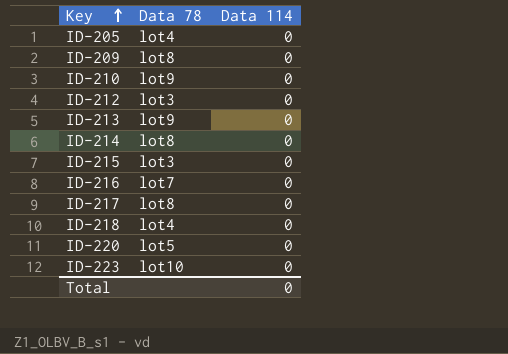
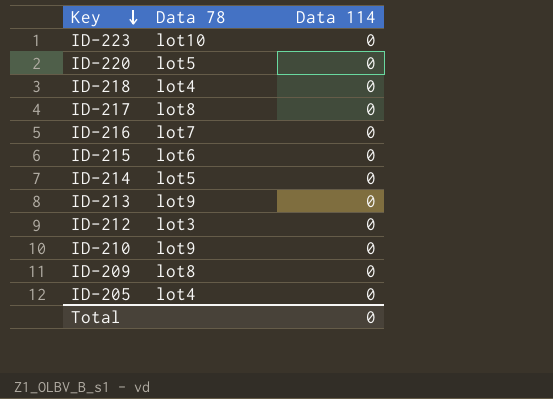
row order: Key ascending -> Key descending
ID-215 | Data 78: lot3 -> lot6
ID-214 | Data 78: lot8 -> lot5

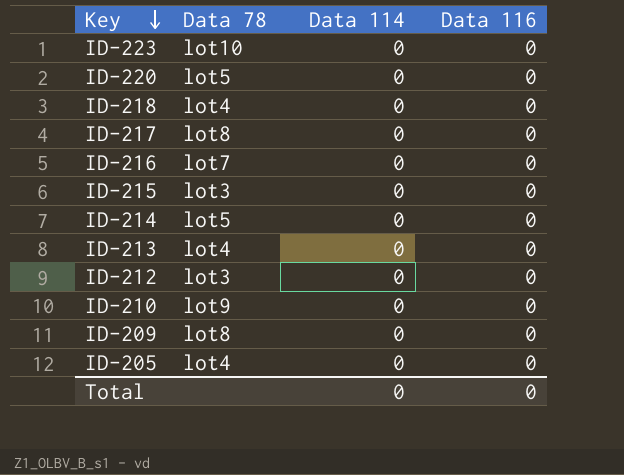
column Data 116 | position: none -> 4
ID-215 | Data 78: lot6 -> lot3
ID-213 | Data 78: lot9 -> lot4

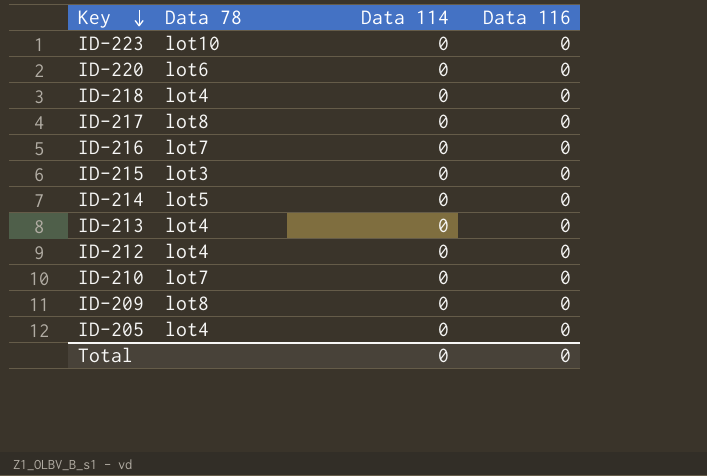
ID-220 | Data 78: lot5 -> lot6
ID-212 | Data 78: lot3 -> lot4
ID-210 | Data 78: lot9 -> lot7

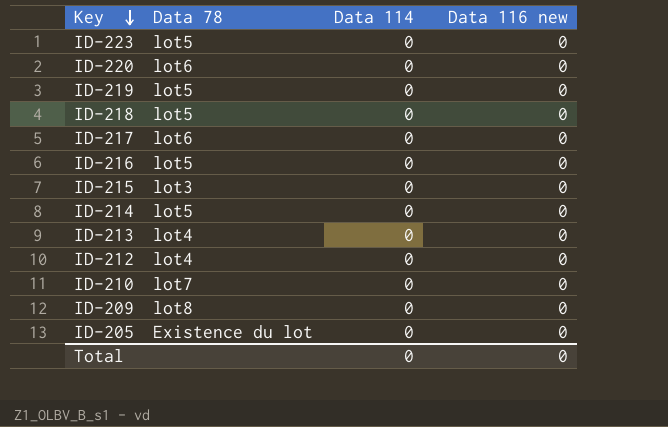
column name: Data 116 -> Data 116 new
ID-223 | Data 78: lot10 -> lot5
row ID-219: none -> lot5 | 0 | 0
ID-218 | Data 78: lot4 -> lot5
ID-217 | Data 78: lot8 -> lot6
ID-216 | Data 78: lot7 -> lot5
ID-205 | Data 78: lot4 -> Existence du lot

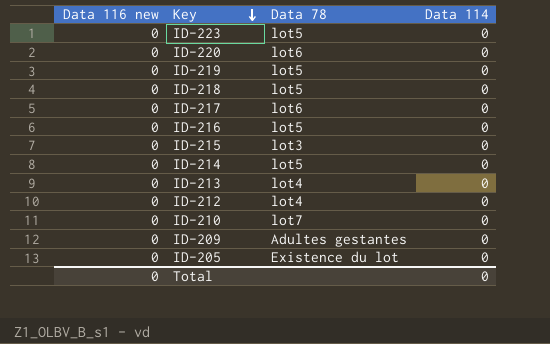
column Data 116 new | position: 4 -> 1
ID-209 | Data 78: lot8 -> Adultes gestantes

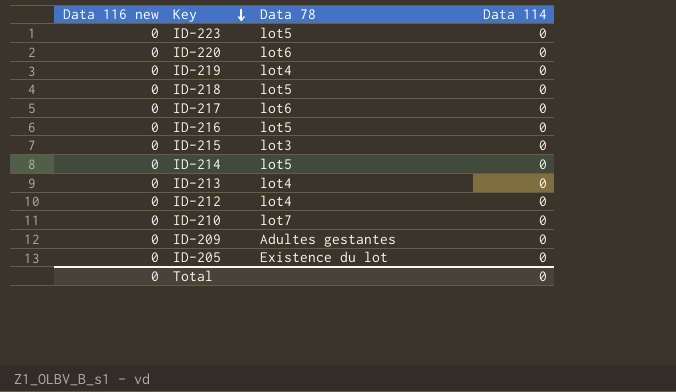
ID-219 | Data 78: lot5 -> lot4

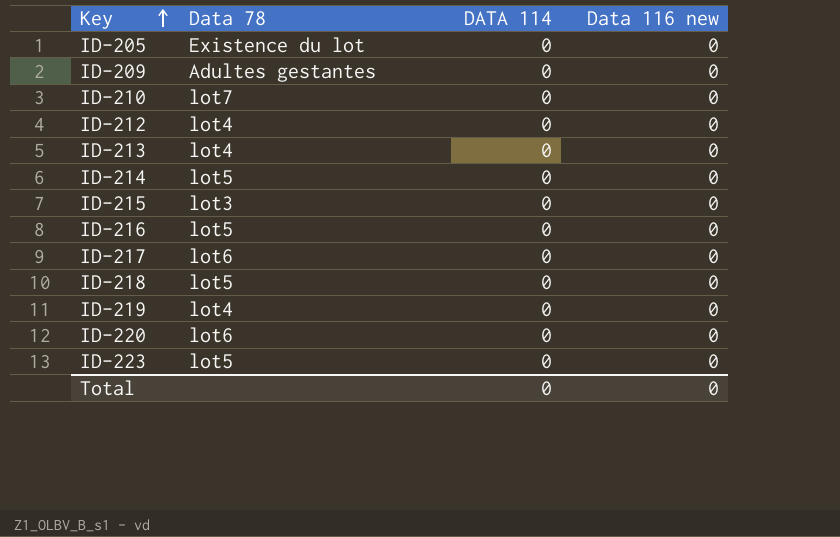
row order: Key descending -> Key ascending
column name: Data 114 -> DATA 114
column Data 116 new | position: 1 -> 4

